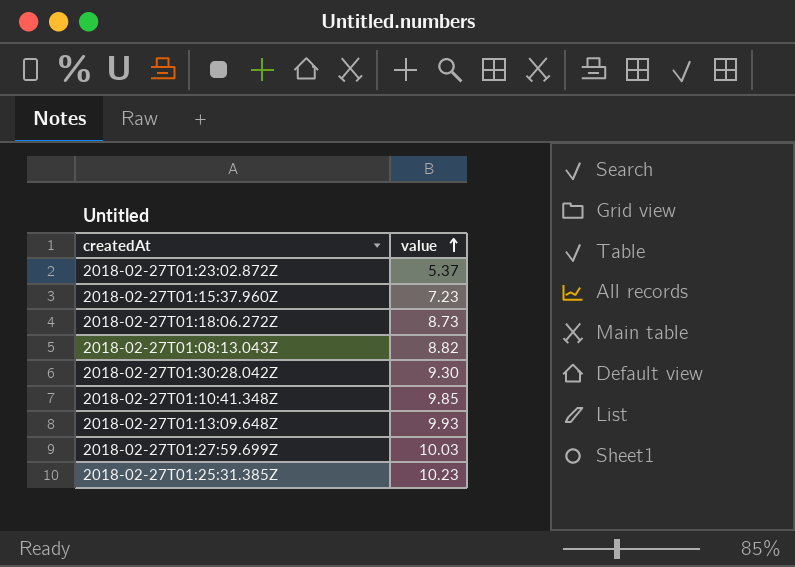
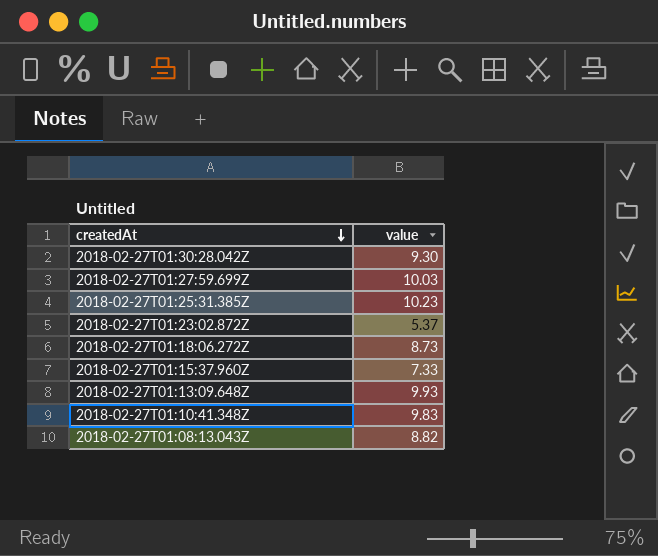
row order: value ascending -> createdAt descending
2018-02-27T01:15:37.960Z | value: 7.23 -> 7.33
2018-02-27T01:10:41.348Z | value: 9.85 -> 9.83

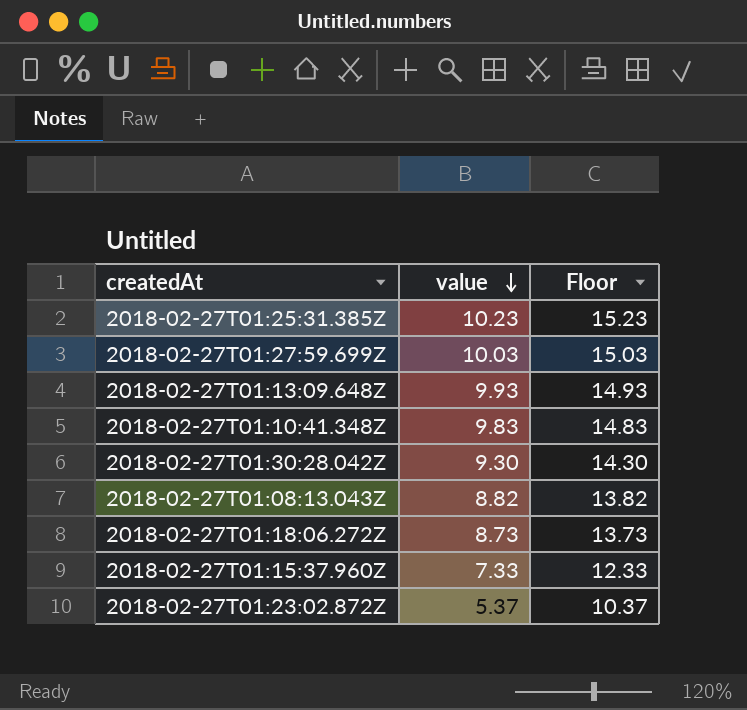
row order: createdAt descending -> value descending
column Floor | formula: none -> [value] + 5

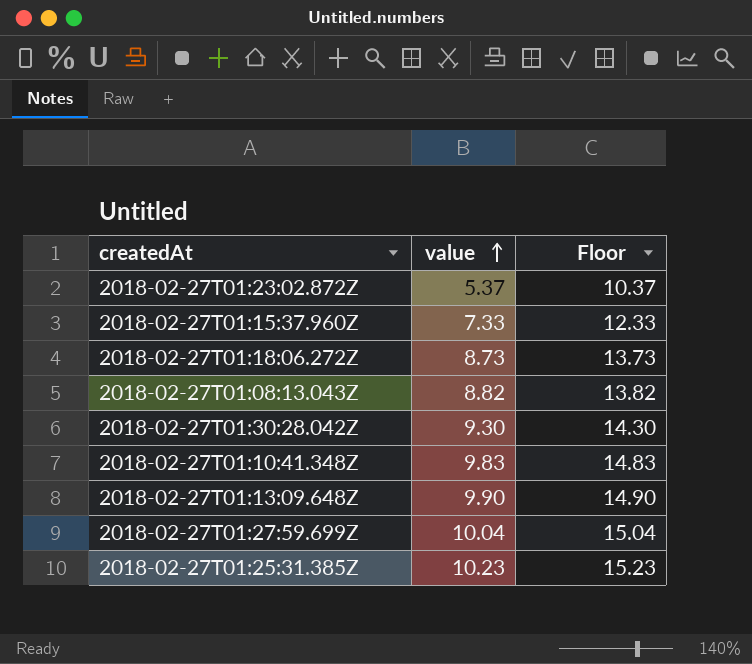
row order: value descending -> value ascending
2018-02-27T01:13:09.648Z | value: 9.93 -> 9.90
2018-02-27T01:13:09.648Z | Floor: 14.93 -> 14.90
2018-02-27T01:27:59.699Z | value: 10.03 -> 10.04
2018-02-27T01:27:59.699Z | Floor: 15.03 -> 15.04

